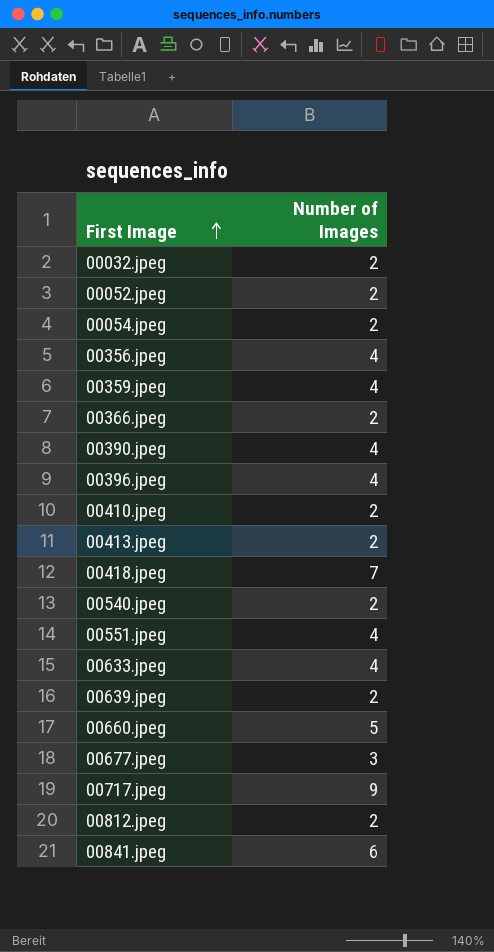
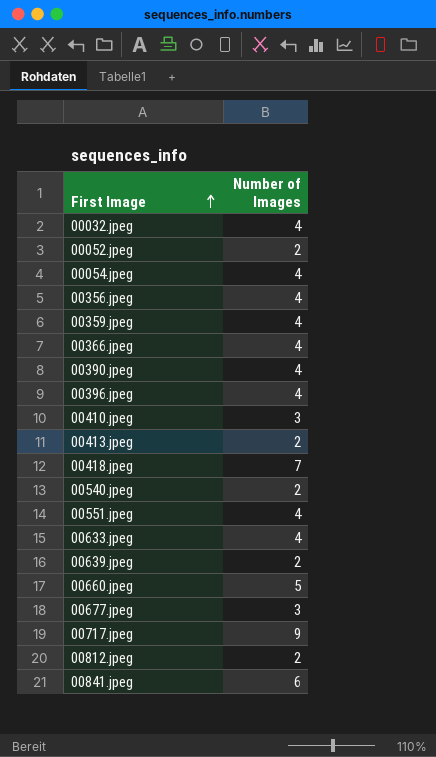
00032.jpeg | Number of Images: 2 -> 4
00054.jpeg | Number of Images: 2 -> 4
00366.jpeg | Number of Images: 2 -> 4
00410.jpeg | Number of Images: 2 -> 3

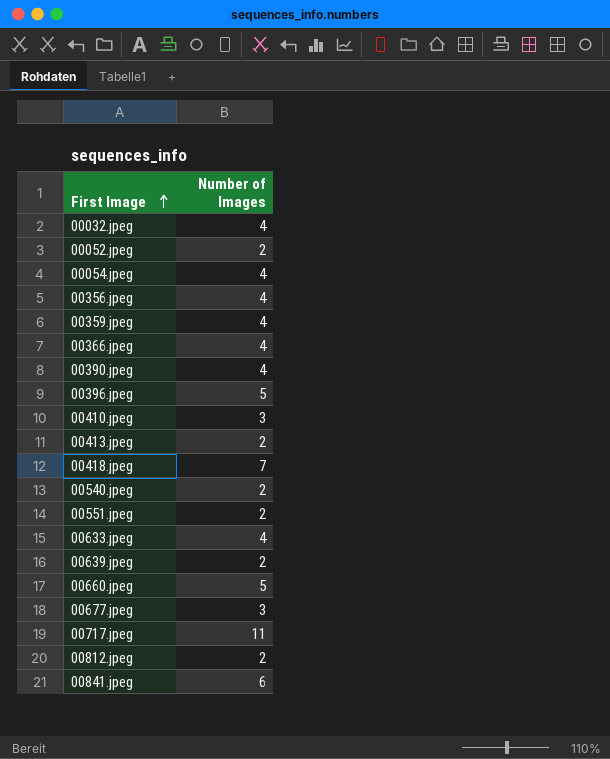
00396.jpeg | Number of Images: 4 -> 5
00551.jpeg | Number of Images: 4 -> 2
00717.jpeg | Number of Images: 9 -> 11

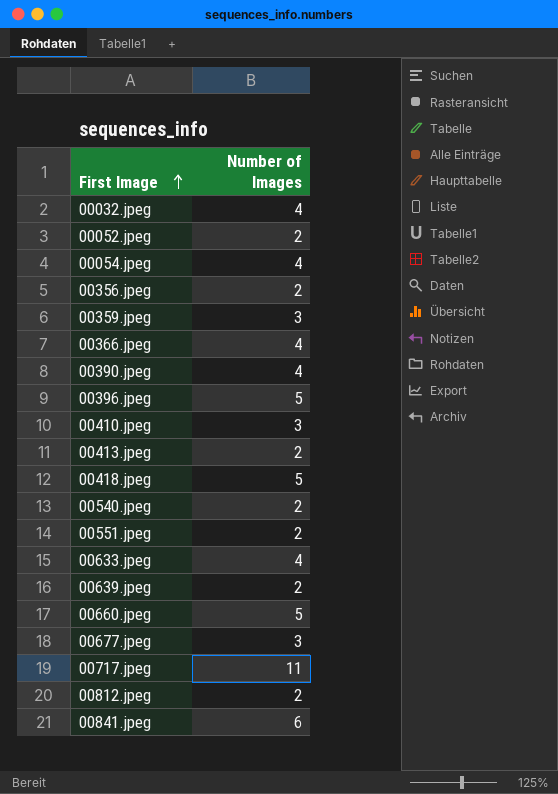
00356.jpeg | Number of Images: 4 -> 2
00359.jpeg | Number of Images: 4 -> 3
00418.jpeg | Number of Images: 7 -> 5

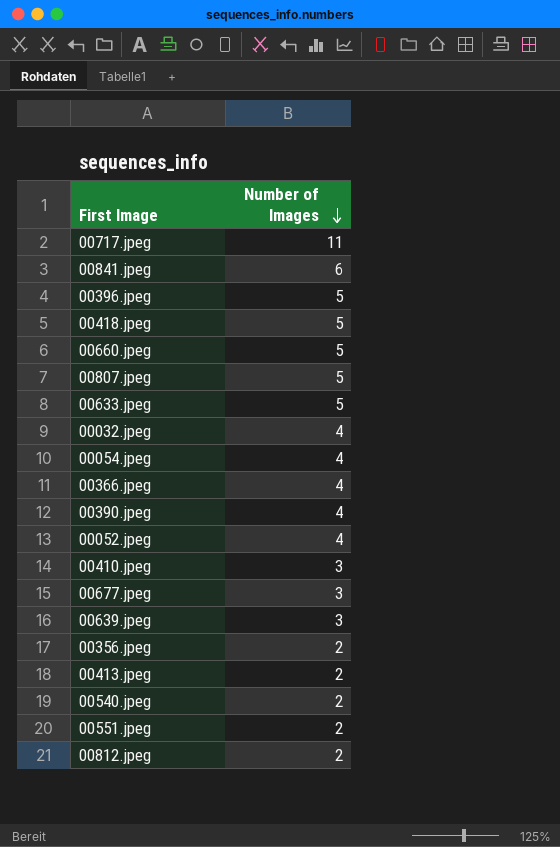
row order: First Image ascending -> Number of Images descending
row 00359.jpeg: 3 -> none
row 00807.jpeg: none -> 5
00633.jpeg | Number of Images: 4 -> 5
00052.jpeg | Number of Images: 2 -> 4
00639.jpeg | Number of Images: 2 -> 3

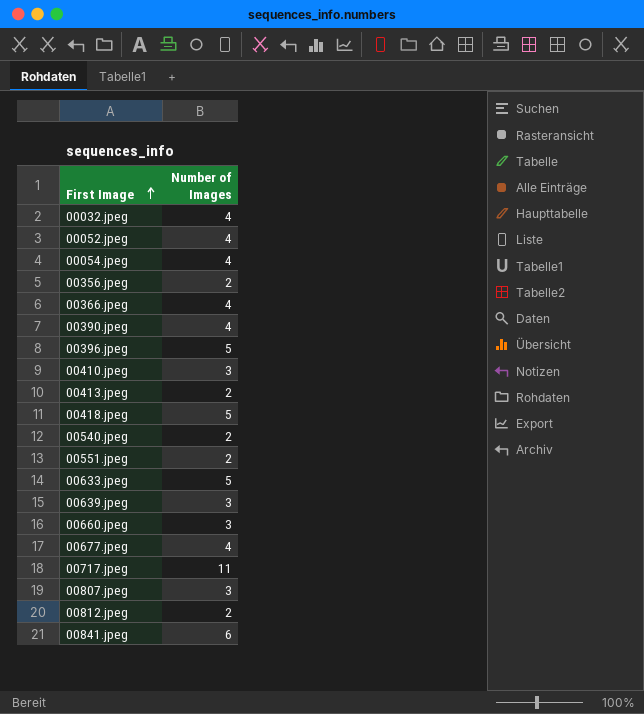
row order: Number of Images descending -> First Image ascending
00660.jpeg | Number of Images: 5 -> 3
00677.jpeg | Number of Images: 3 -> 4
00807.jpeg | Number of Images: 5 -> 3

